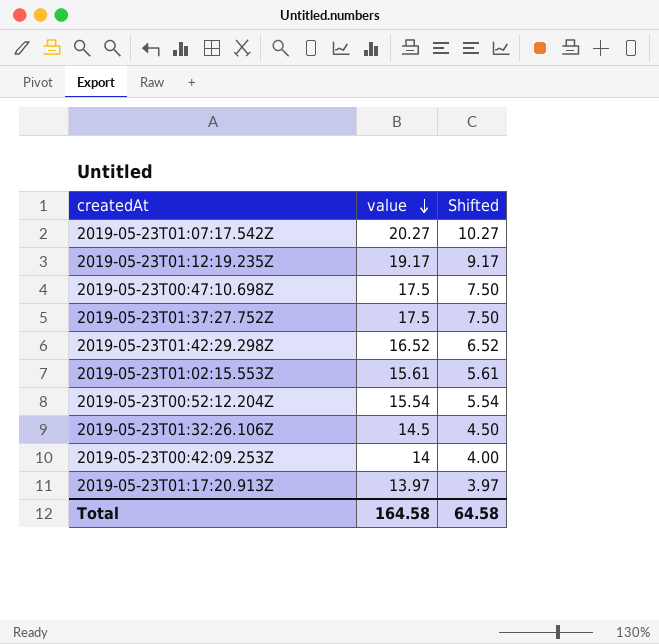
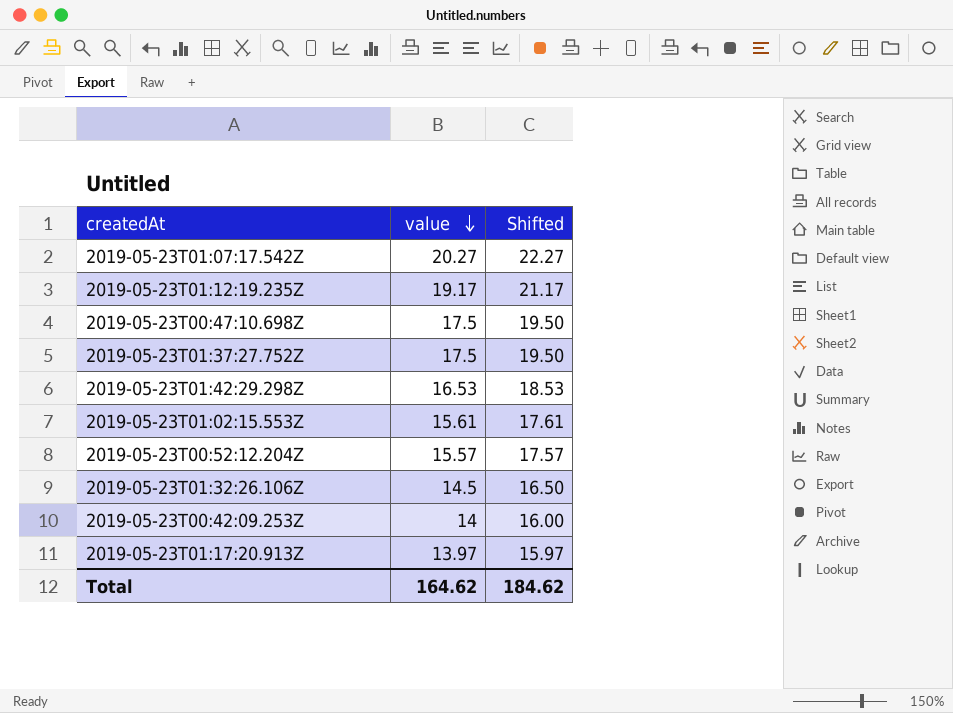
column Shifted | formula: [value] - 10 -> [value] + 2
2019-05-23T01:42:29.298Z | value: 16.52 -> 16.53
2019-05-23T00:52:12.204Z | value: 15.54 -> 15.57
Total | value: 164.58 -> 164.62
Total | Shifted: 64.58 -> 184.62

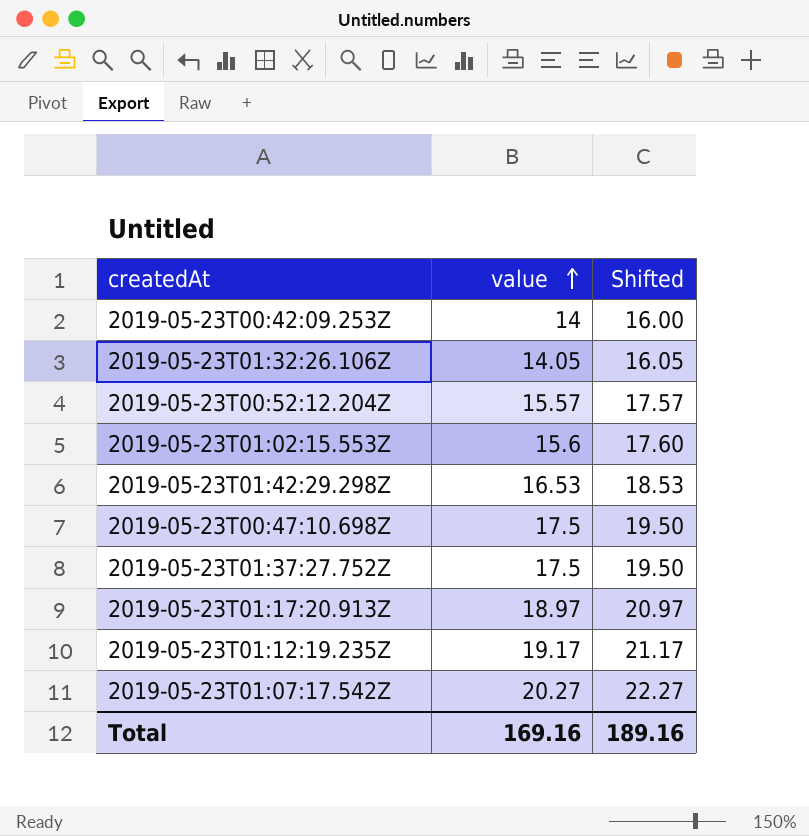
row order: value descending -> value ascending
2019-05-23T01:32:26.106Z | value: 14.5 -> 14.05
2019-05-23T01:32:26.106Z | Shifted: 16.50 -> 16.05
2019-05-23T01:02:15.553Z | value: 15.61 -> 15.6
2019-05-23T01:02:15.553Z | Shifted: 17.61 -> 17.60
2019-05-23T01:17:20.913Z | value: 13.97 -> 18.97
2019-05-23T01:17:20.913Z | Shifted: 15.97 -> 20.97
Total | value: 164.62 -> 169.16
Total | Shifted: 184.62 -> 189.16

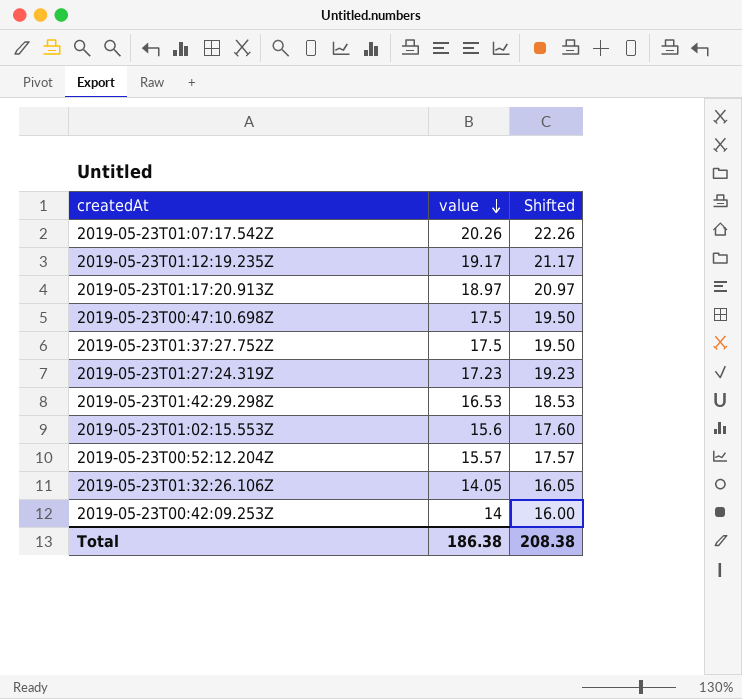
row order: value ascending -> value descending
2019-05-23T01:07:17.542Z | value: 20.27 -> 20.26
2019-05-23T01:07:17.542Z | Shifted: 22.27 -> 22.26
row 2019-05-23T01:27:24.319Z: none -> 17.23 | 19.23
Total | value: 169.16 -> 186.38
Total | Shifted: 189.16 -> 208.38

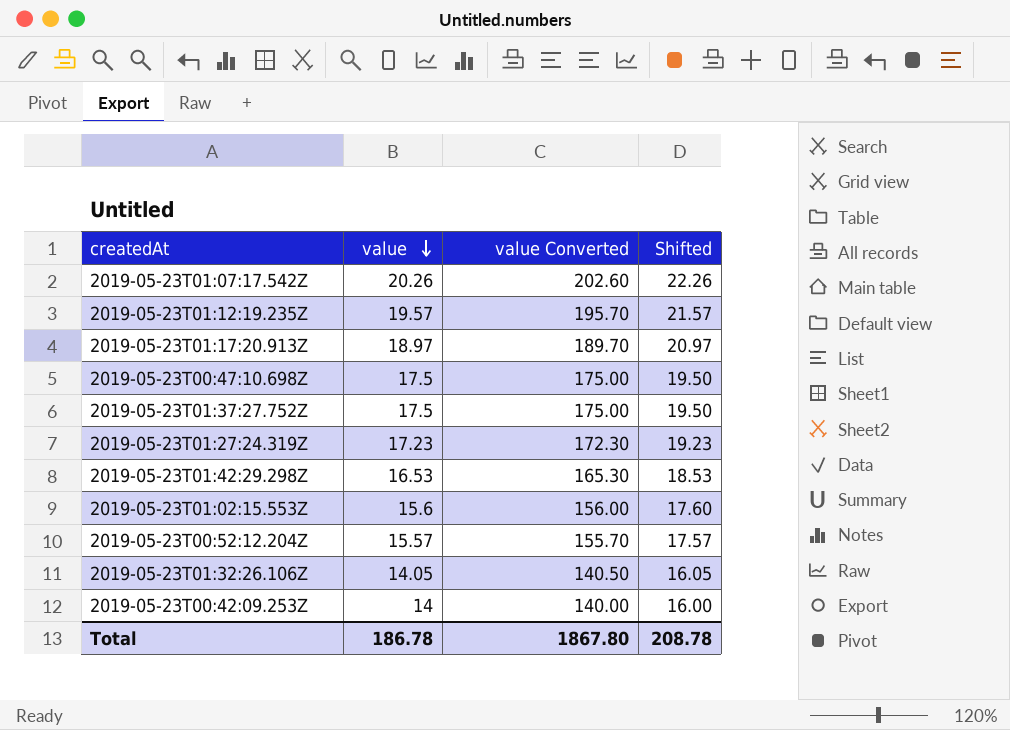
column value Converted | formula: none -> [value] * 10
2019-05-23T01:12:19.235Z | value: 19.17 -> 19.57
2019-05-23T01:12:19.235Z | Shifted: 21.17 -> 21.57
Total | value: 186.38 -> 186.78
Total | Shifted: 208.38 -> 208.78

